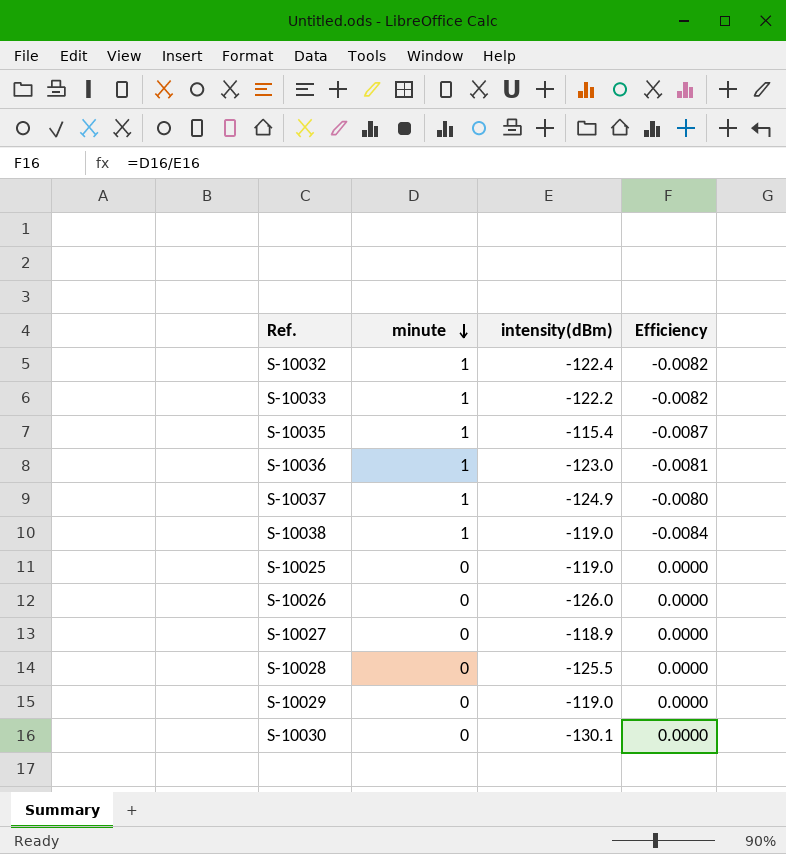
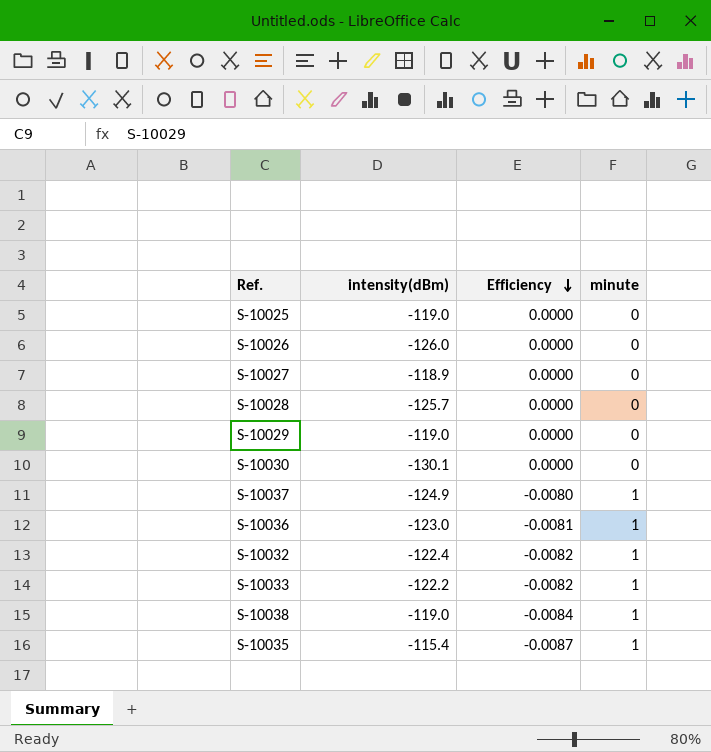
row order: minute descending -> Efficiency descending
column minute | position: 2 -> 4
S-10028 | intensity(dBm): -125.5 -> -125.7

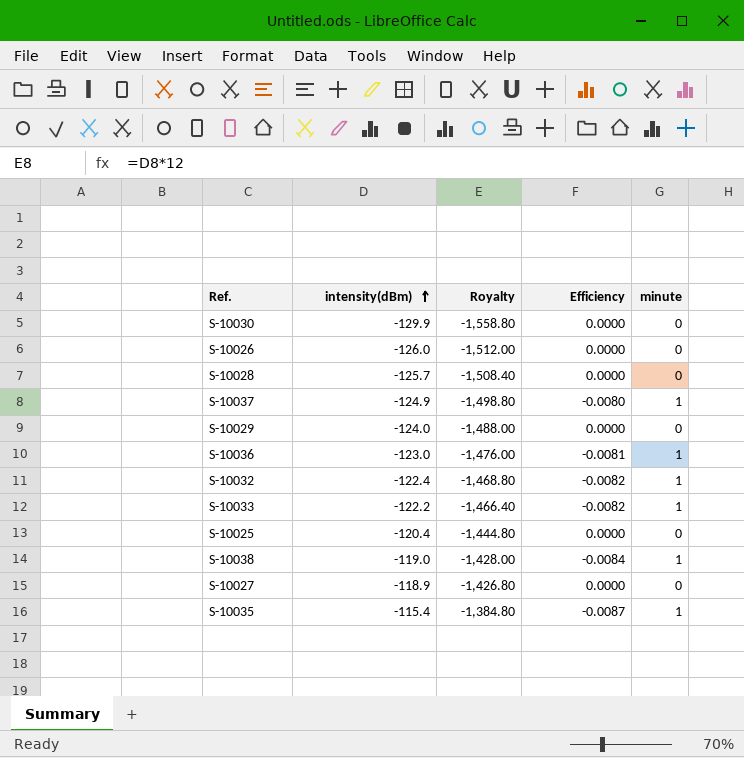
row order: Efficiency descending -> intensity(dBm) ascending
column Royalty | formula: none -> [intensity(dBm)] * 12
S-10030 | intensity(dBm): -130.1 -> -129.9
S-10029 | intensity(dBm): -119.0 -> -124.0
S-10025 | intensity(dBm): -119.0 -> -120.4

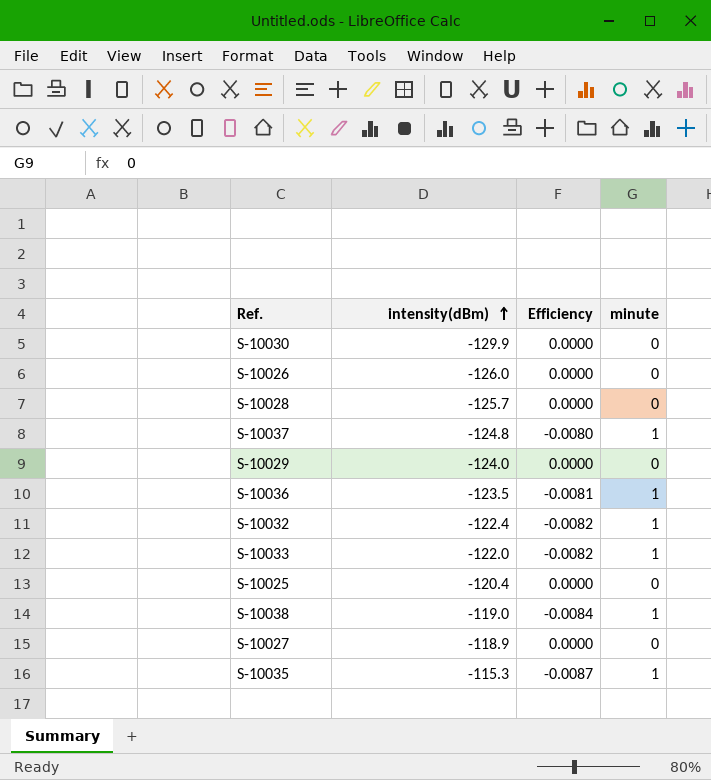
column Royalty | formula: [intensity(dBm)] * 12 -> none
S-10037 | intensity(dBm): -124.9 -> -124.8
S-10036 | intensity(dBm): -123.0 -> -123.5
S-10033 | intensity(dBm): -122.2 -> -122.0
S-10035 | intensity(dBm): -115.4 -> -115.3

